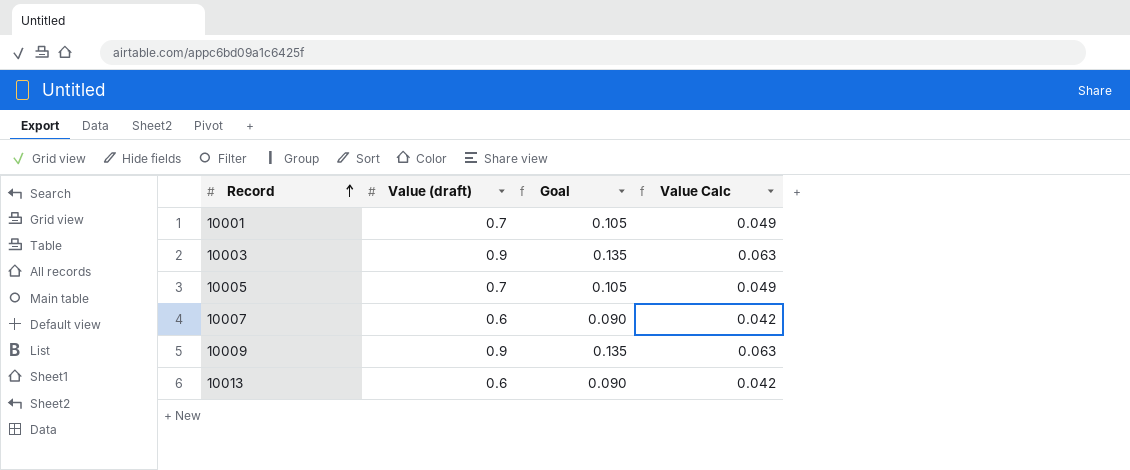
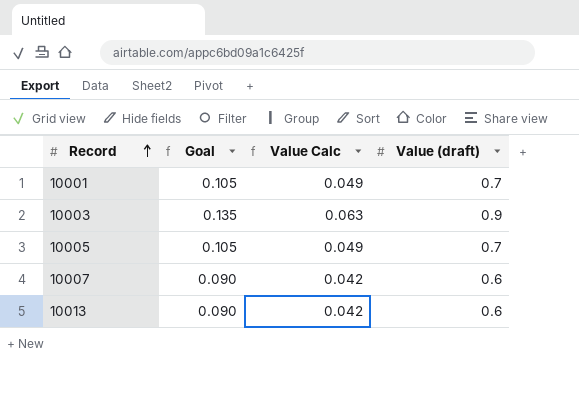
column Value (draft) | position: 2 -> 4
row 10009: 0.9 | 0.135 | 0.063 -> none

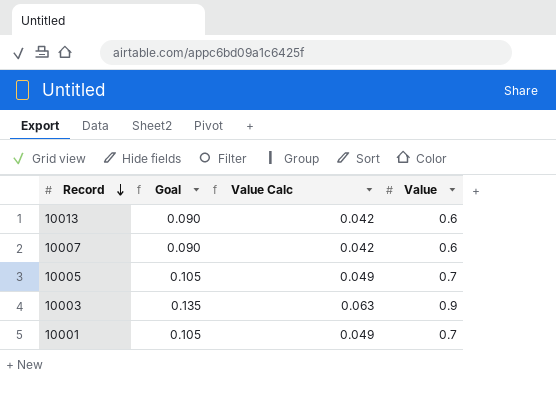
row order: Record ascending -> Record descending
column name: Value (draft) -> Value

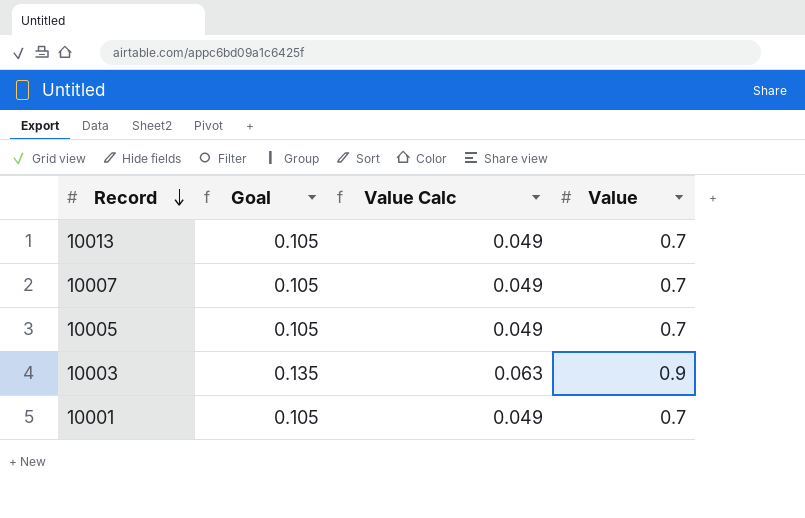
10013 | Goal: 0.090 -> 0.105
10013 | Value Calc: 0.042 -> 0.049
10013 | Value: 0.6 -> 0.7
10007 | Goal: 0.090 -> 0.105
10007 | Value Calc: 0.042 -> 0.049
10007 | Value: 0.6 -> 0.7

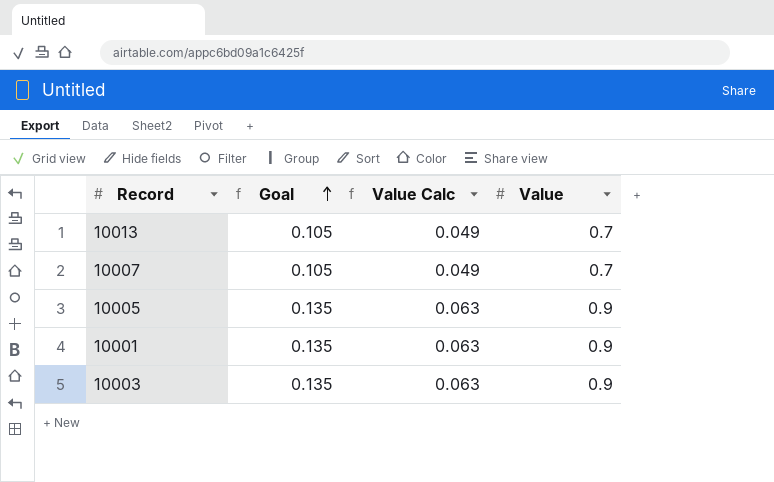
row order: Record descending -> Goal ascending
10005 | Goal: 0.105 -> 0.135
10005 | Value Calc: 0.049 -> 0.063
10005 | Value: 0.7 -> 0.9
10001 | Goal: 0.105 -> 0.135
10001 | Value Calc: 0.049 -> 0.063
10001 | Value: 0.7 -> 0.9

